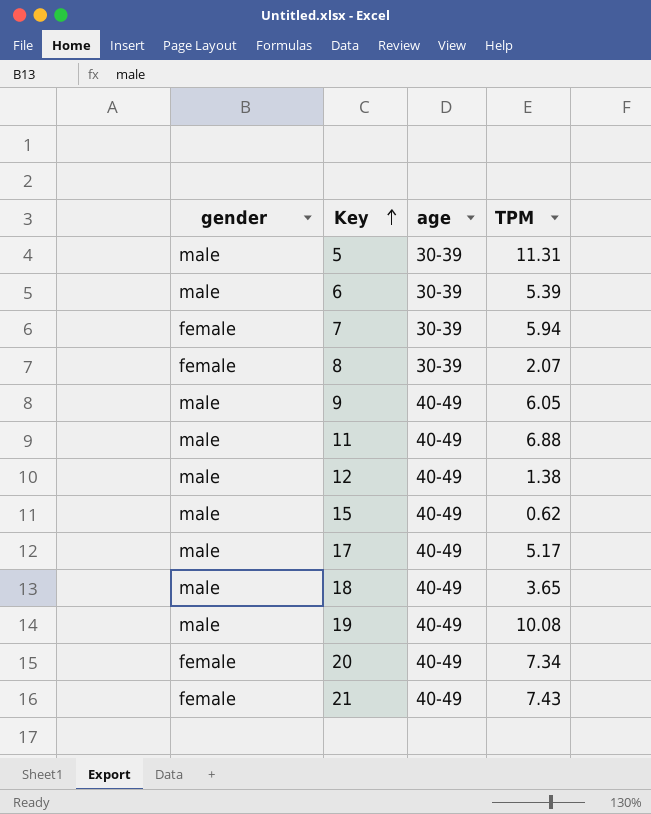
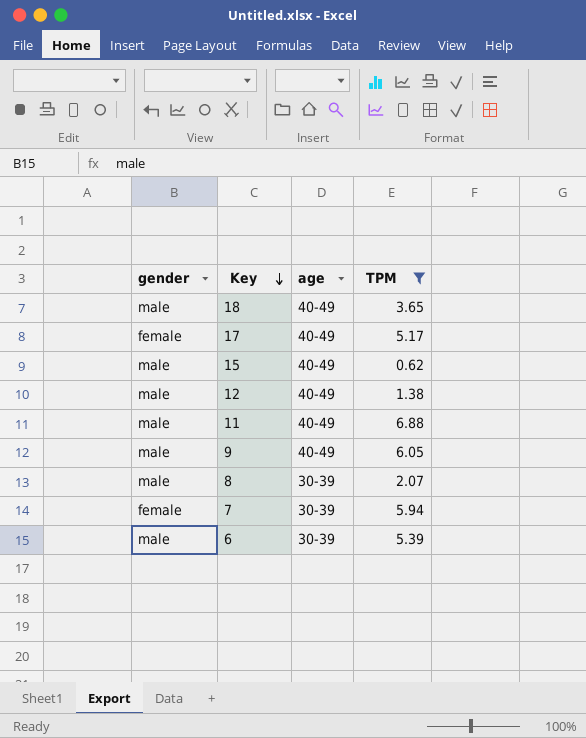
filter: none -> TPM <= 6.88
row order: Key ascending -> Key descending
17 | gender: male -> female
8 | gender: female -> male

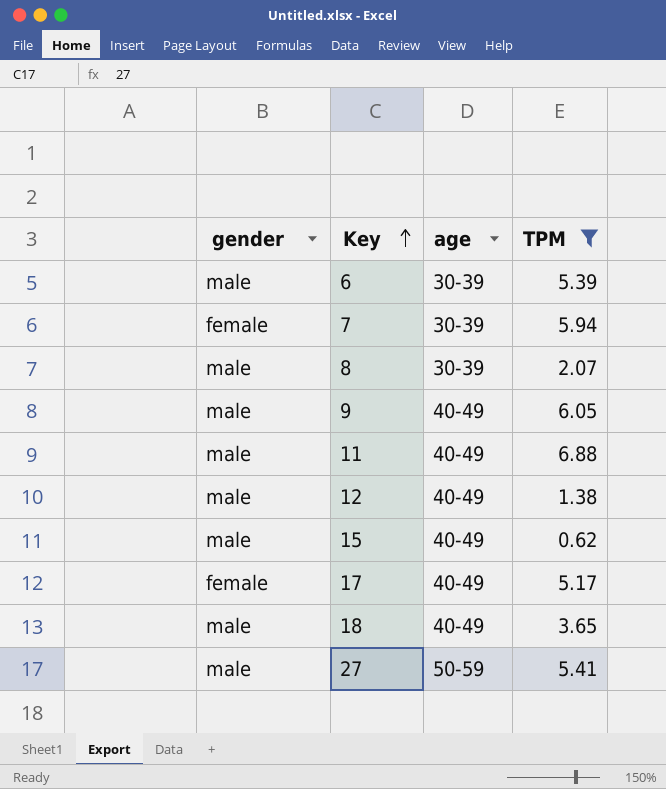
row order: Key descending -> Key ascending
row 27: none -> male | 50-59 | 5.41

